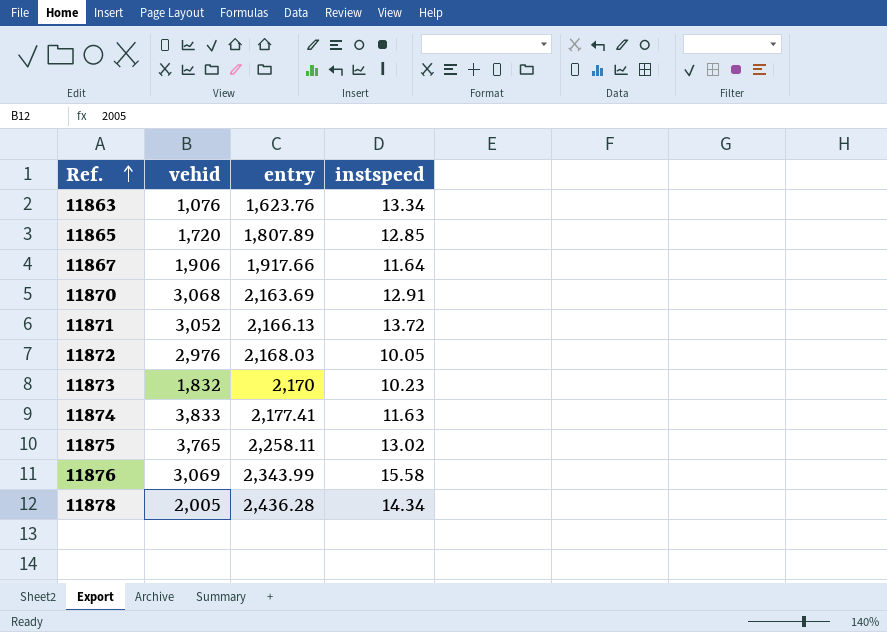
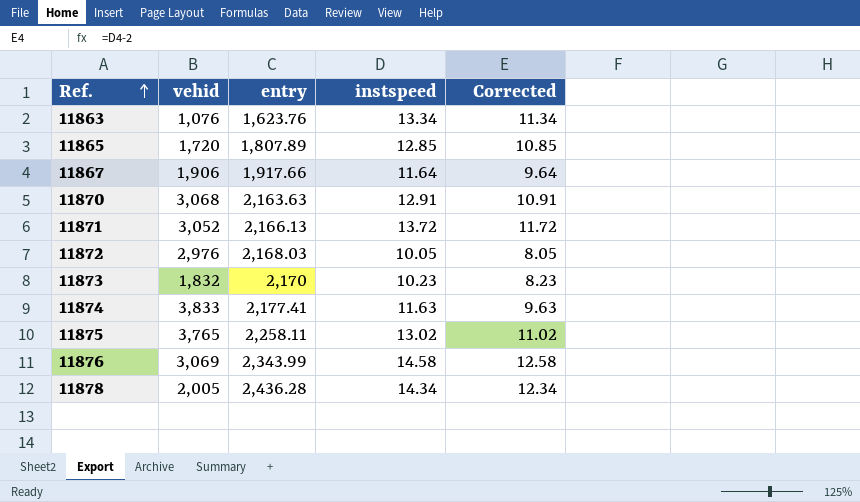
column Corrected | formula: none -> [instspeed] - 2
11870 | entry: 2,163.69 -> 2,163.63
11876 | instspeed: 15.58 -> 14.58

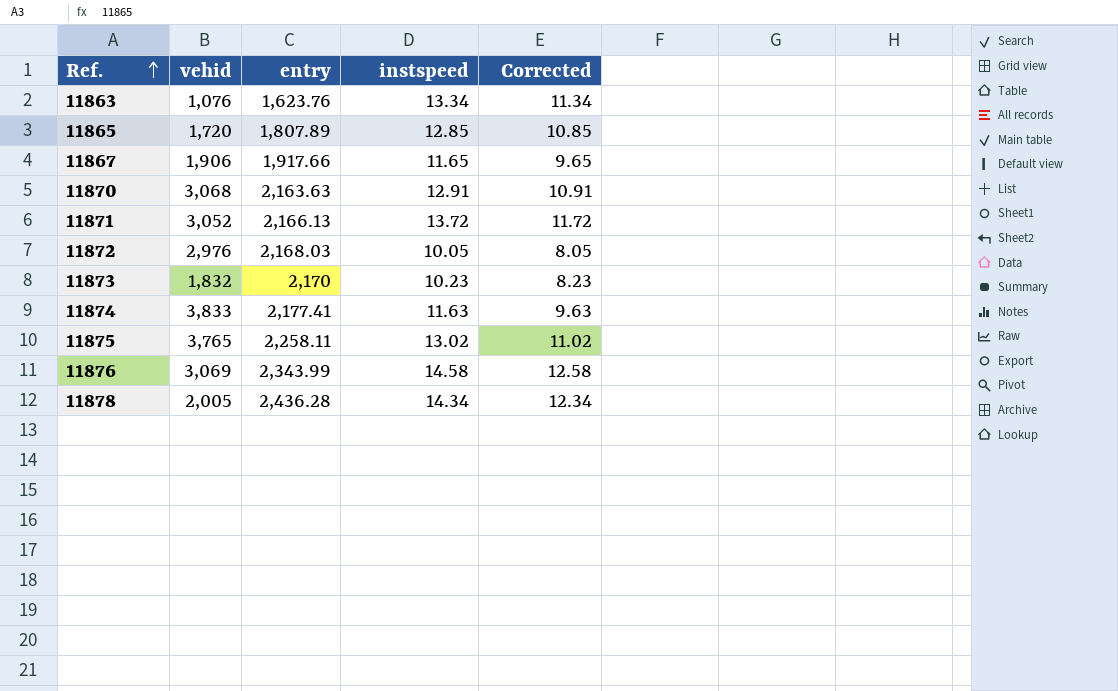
11867 | instspeed: 11.64 -> 11.65
11867 | Corrected: 9.64 -> 9.65

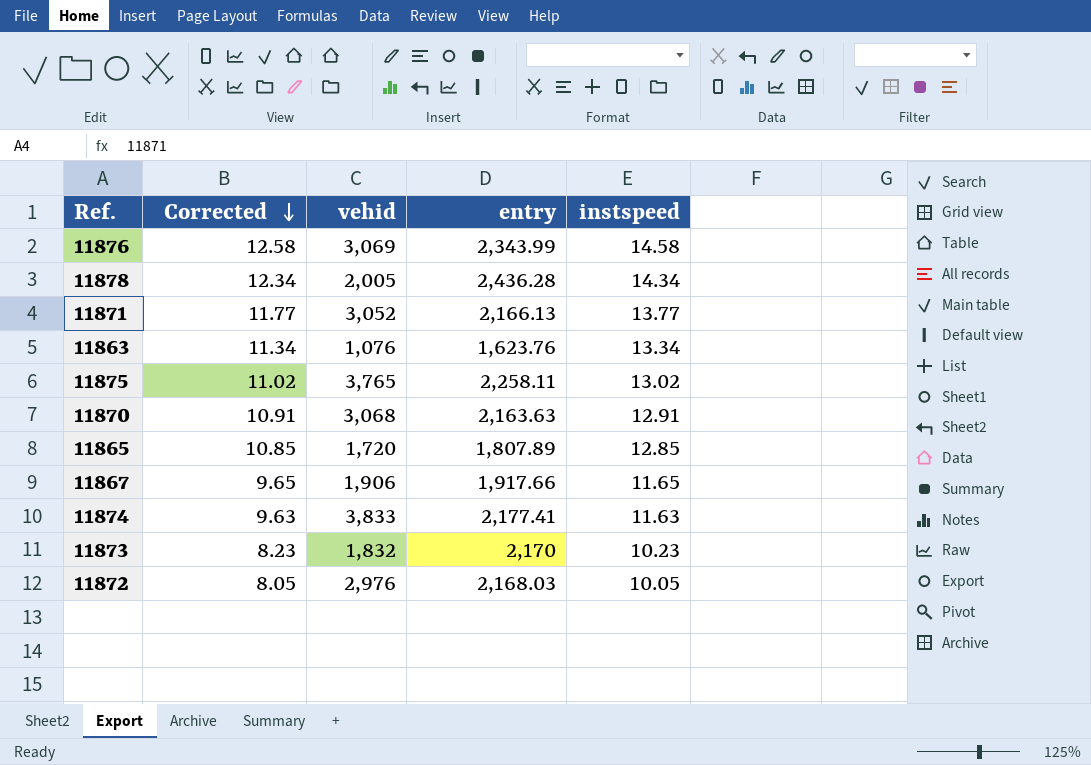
row order: Ref. ascending -> Corrected descending
column Corrected | position: 5 -> 2
11871 | Corrected: 11.72 -> 11.77
11871 | instspeed: 13.72 -> 13.77

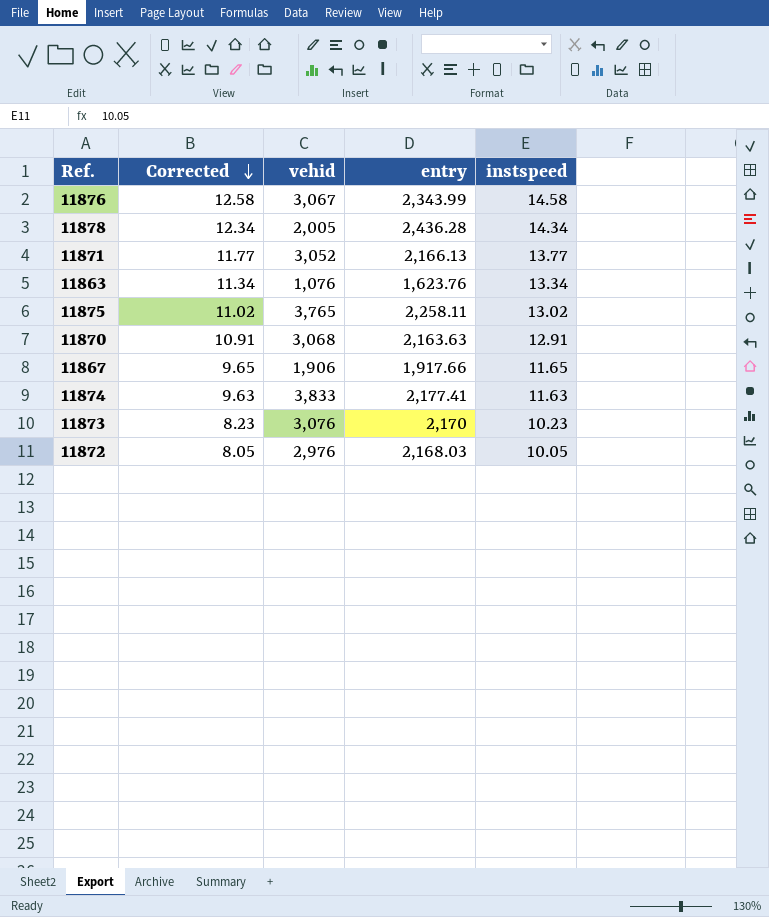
row 11865: 10.85 | 1,720 | 1,807.89 | 12.85 -> none
11876 | vehid: 3,069 -> 3,067
11873 | vehid: 1,832 -> 3,076

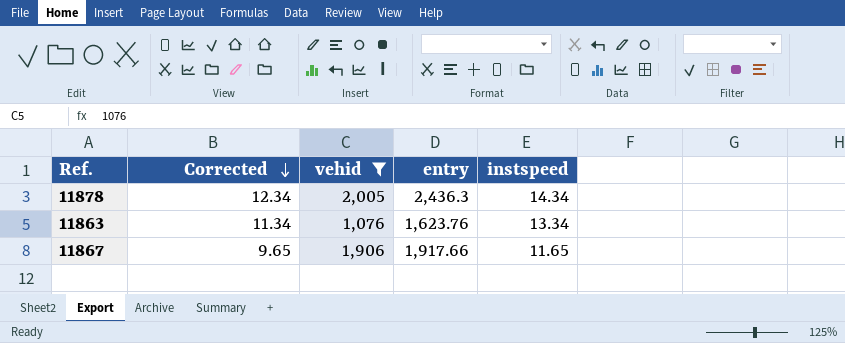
filter: none -> vehid <= 2,005
11878 | entry: 2,436.28 -> 2,436.3

